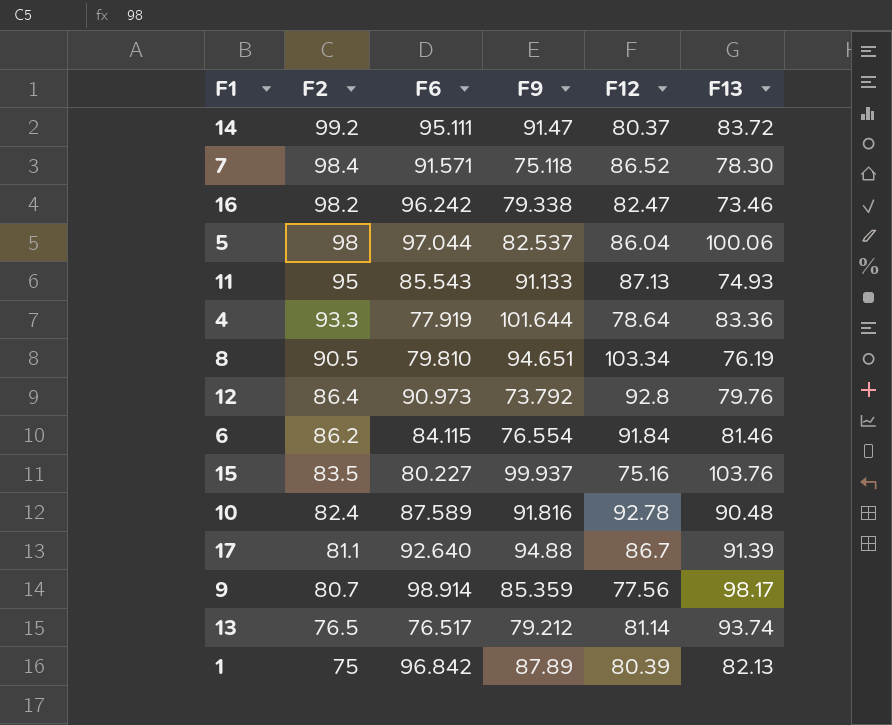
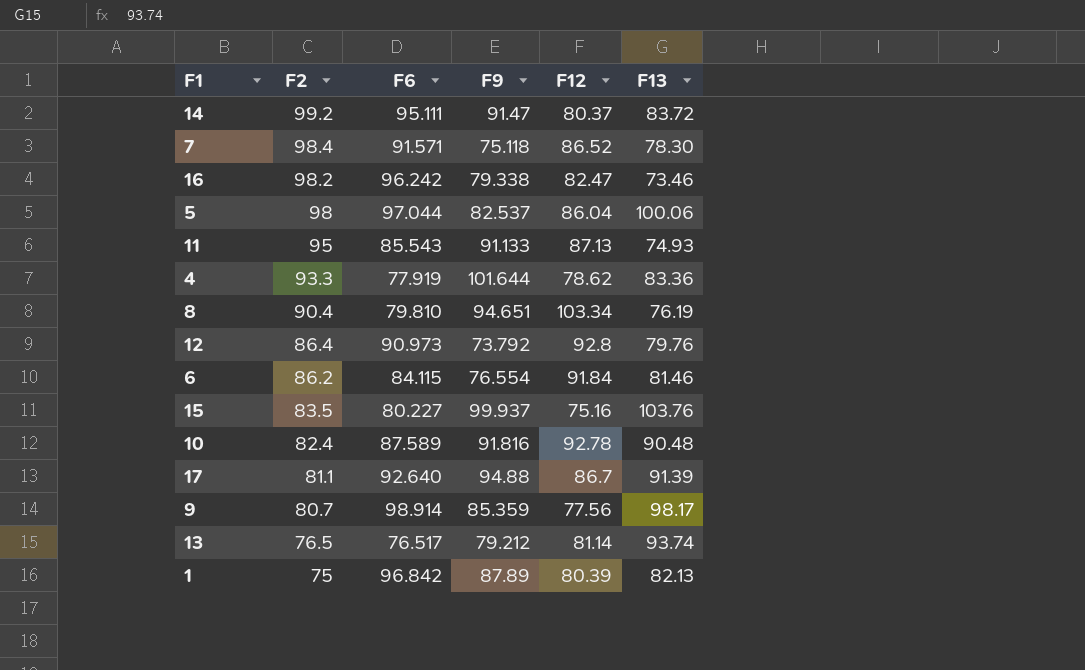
4 | F12: 78.64 -> 78.62
8 | F2: 90.5 -> 90.4

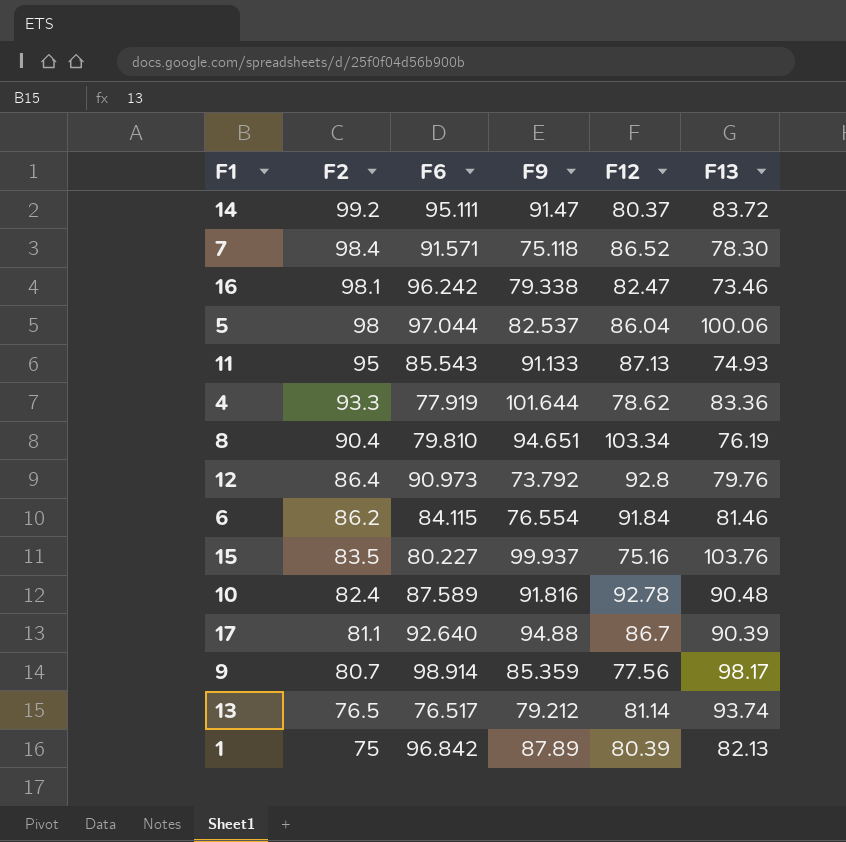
16 | F2: 98.2 -> 98.1
17 | F13: 91.39 -> 90.39

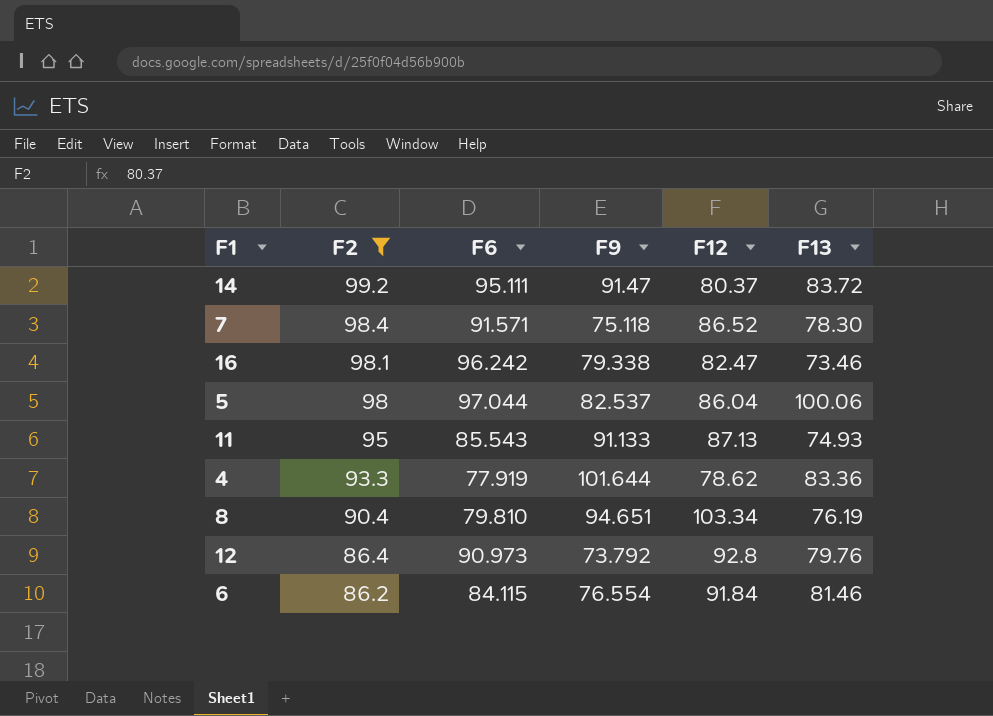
filter: none -> F2 >= 86.2

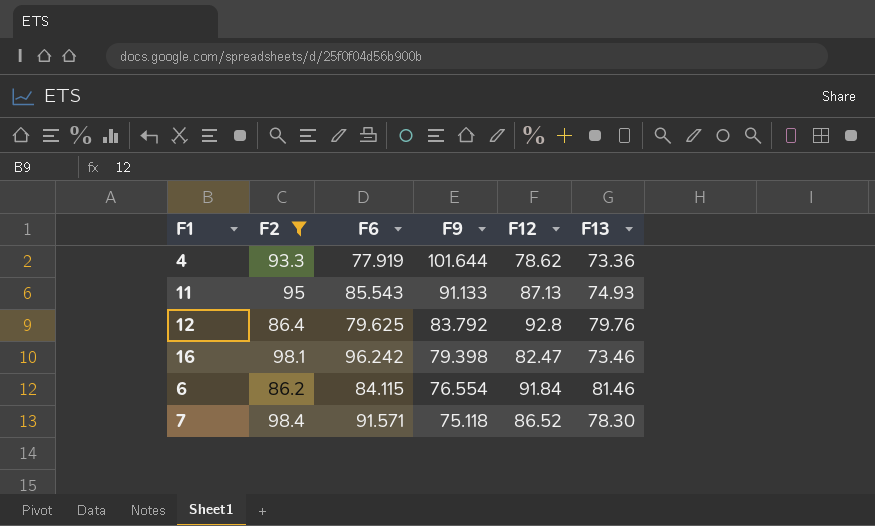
row order: F2 descending -> F9 descending
row 14: 99.2 | 95.111 | 91.47 | 80.37 | 83.72 -> none
row 5: 98 | 97.044 | 82.537 | 86.04 | 100.06 -> none
row 8: 90.4 | 79.810 | 94.651 | 103.34 | 76.19 -> none
4 | F13: 83.36 -> 73.36
12 | F6: 90.973 -> 79.625
12 | F9: 73.792 -> 83.792
16 | F9: 79.338 -> 79.398

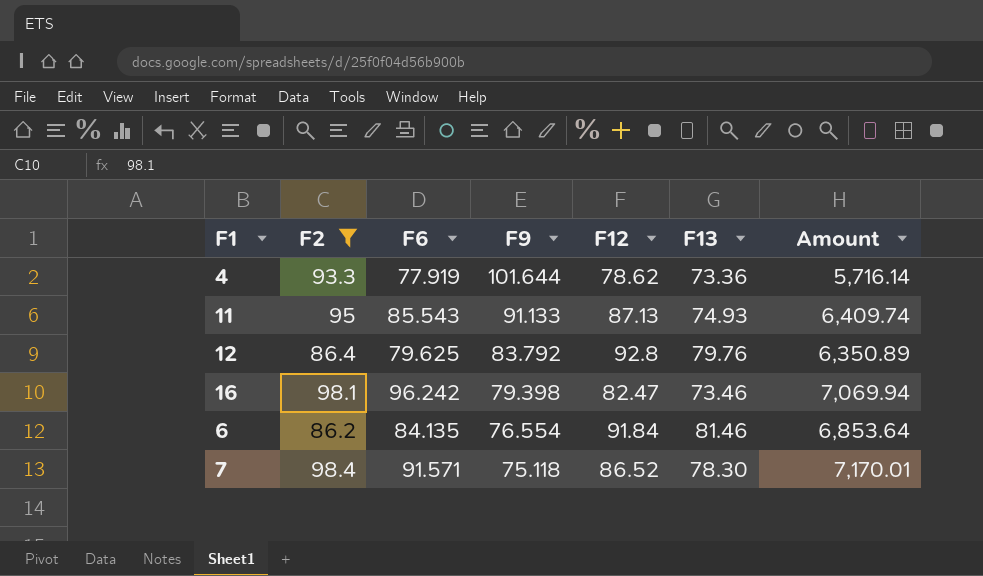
column Amount | formula: none -> [F6] * [F13]
6 | F6: 84.115 -> 84.135

